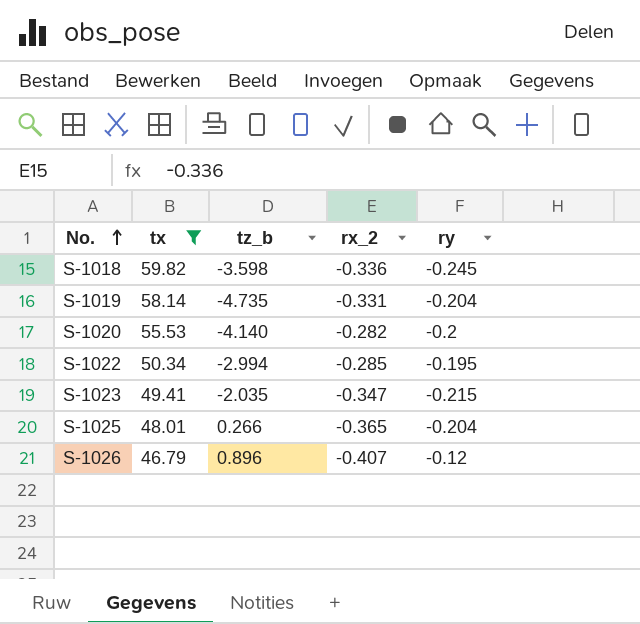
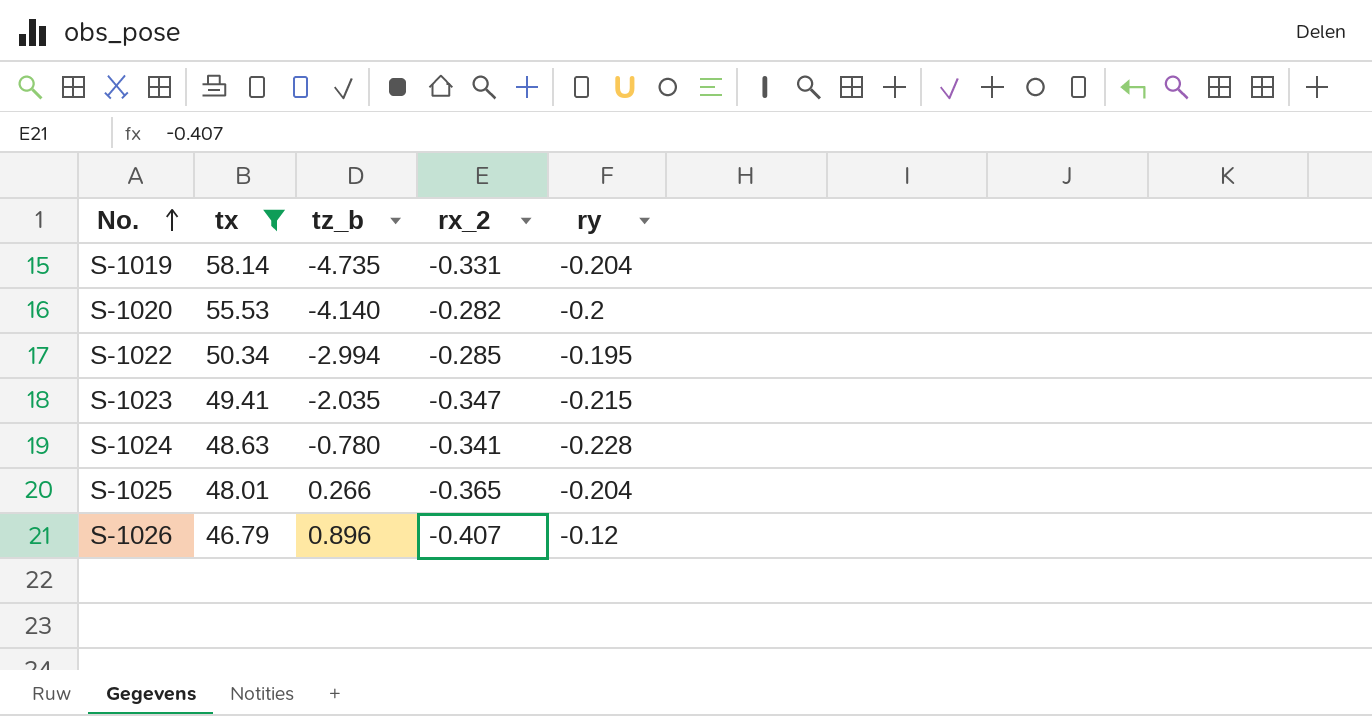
row S-1018: 59.82 | -3.598 | -0.336 | -0.245 -> none
row S-1024: none -> 48.63 | -0.780 | -0.341 | -0.228

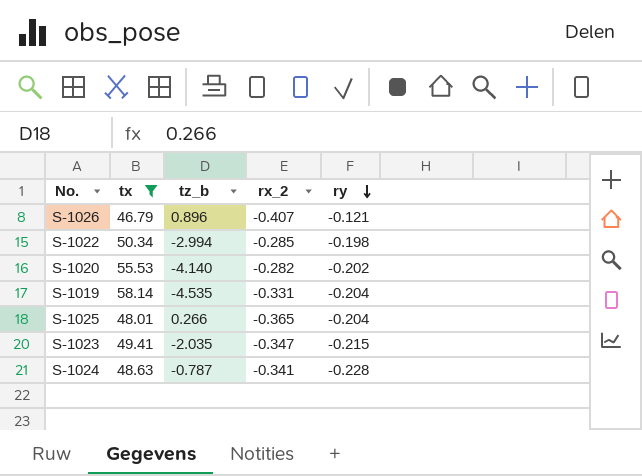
row order: No. ascending -> ry descending
S-1026 | ry: -0.12 -> -0.121
S-1022 | ry: -0.195 -> -0.198
S-1020 | ry: -0.2 -> -0.202
S-1019 | tz_b: -4.735 -> -4.535
S-1024 | tz_b: -0.780 -> -0.787

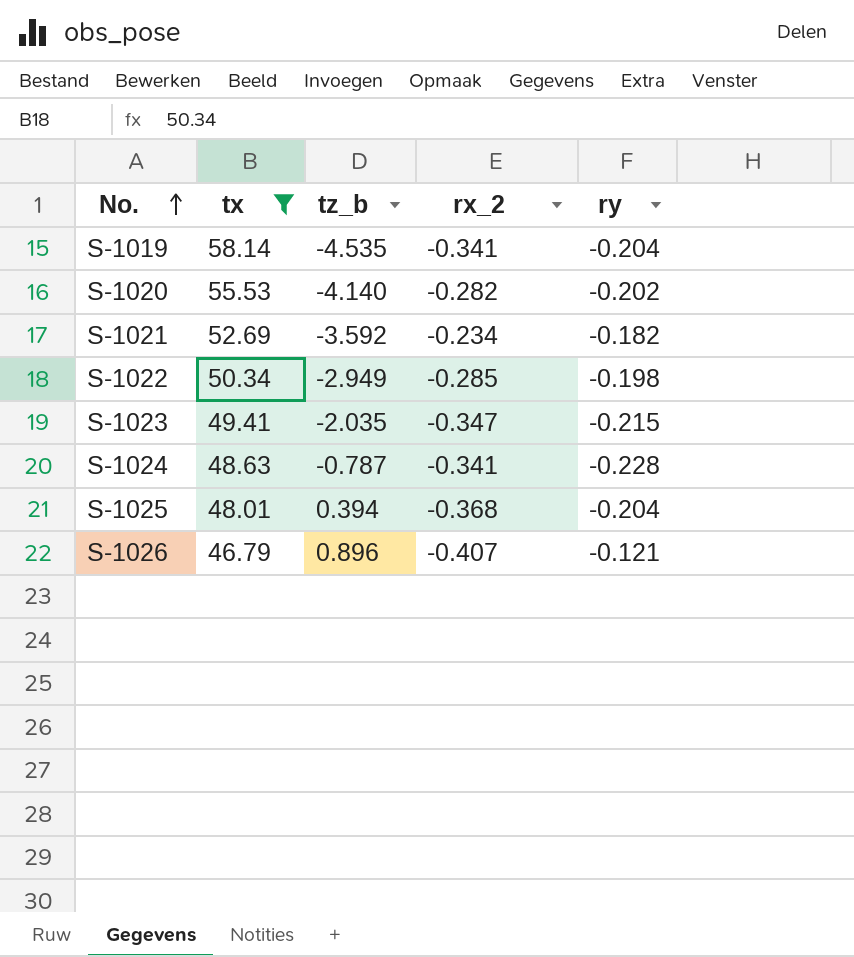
row order: ry descending -> No. ascending
S-1019 | rx_2: -0.331 -> -0.341
row S-1021: none -> 52.69 | -3.592 | -0.234 | -0.182
S-1022 | tz_b: -2.994 -> -2.949
S-1025 | tz_b: 0.266 -> 0.394
S-1025 | rx_2: -0.365 -> -0.368

